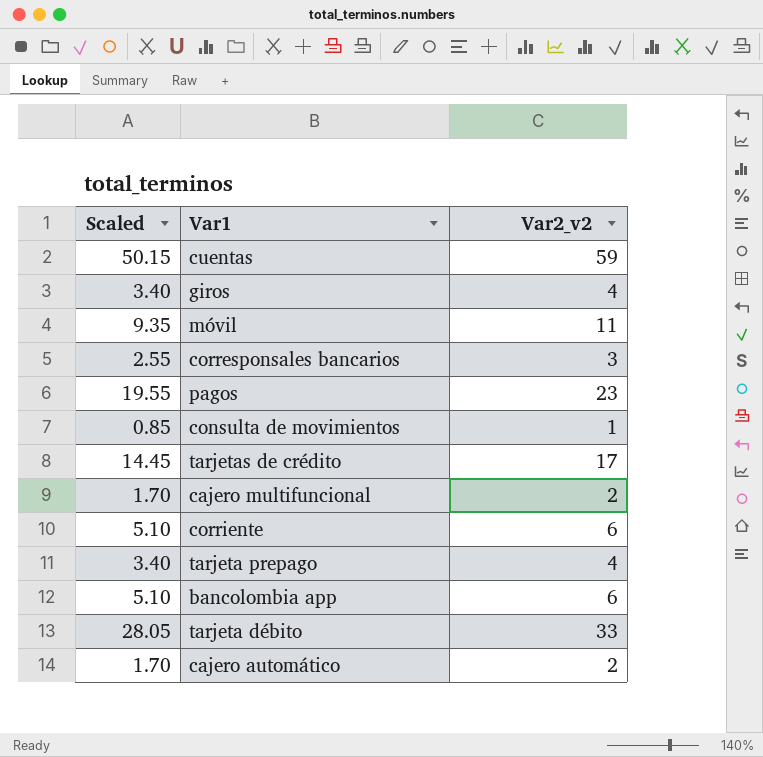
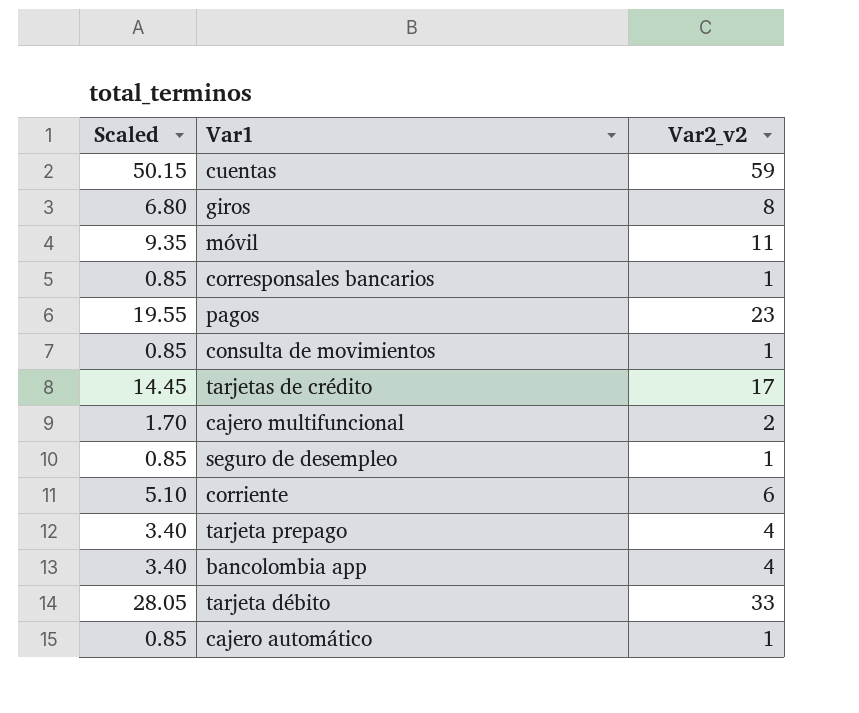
giros | Scaled: 3.40 -> 6.80
giros | Var2_v2: 4 -> 8
corresponsales bancarios | Scaled: 2.55 -> 0.85
corresponsales bancarios | Var2_v2: 3 -> 1
row seguro de desempleo: none -> 0.85 | 1
bancolombia app | Scaled: 5.10 -> 3.40
bancolombia app | Var2_v2: 6 -> 4
cajero automático | Scaled: 1.70 -> 0.85
cajero automático | Var2_v2: 2 -> 1

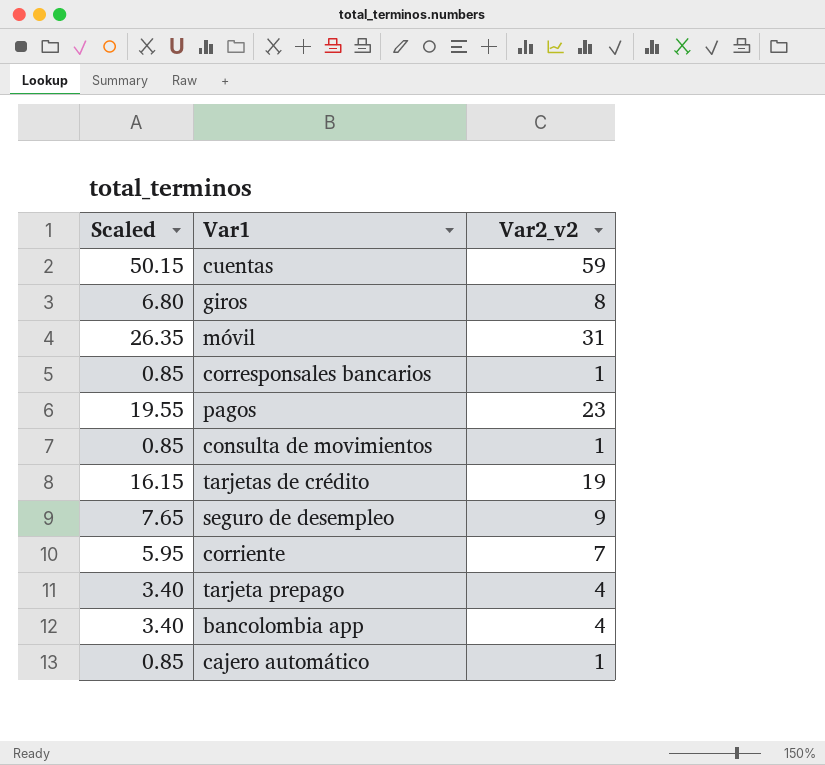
row cajero multifuncional: 1.70 | 2 -> none
row tarjeta débito: 28.05 | 33 -> none
móvil | Scaled: 9.35 -> 26.35
móvil | Var2_v2: 11 -> 31
tarjetas de crédito | Scaled: 14.45 -> 16.15
tarjetas de crédito | Var2_v2: 17 -> 19
seguro de desempleo | Scaled: 0.85 -> 7.65
seguro de desempleo | Var2_v2: 1 -> 9
corriente | Scaled: 5.10 -> 5.95
corriente | Var2_v2: 6 -> 7

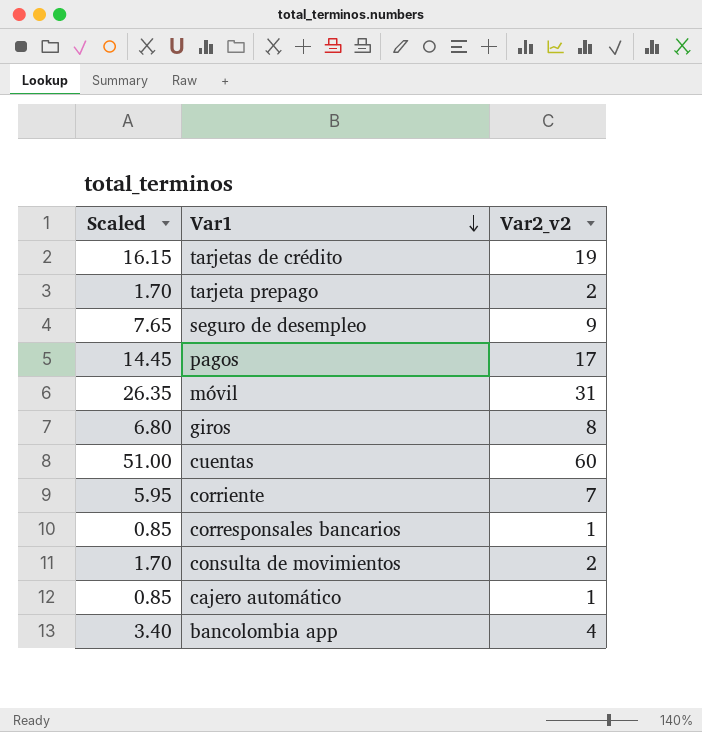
row order: none -> Var1 descending
tarjeta prepago | Scaled: 3.40 -> 1.70
tarjeta prepago | Var2_v2: 4 -> 2
pagos | Scaled: 19.55 -> 14.45
pagos | Var2_v2: 23 -> 17
cuentas | Scaled: 50.15 -> 51.00
cuentas | Var2_v2: 59 -> 60
consulta de movimientos | Scaled: 0.85 -> 1.70
consulta de movimientos | Var2_v2: 1 -> 2

